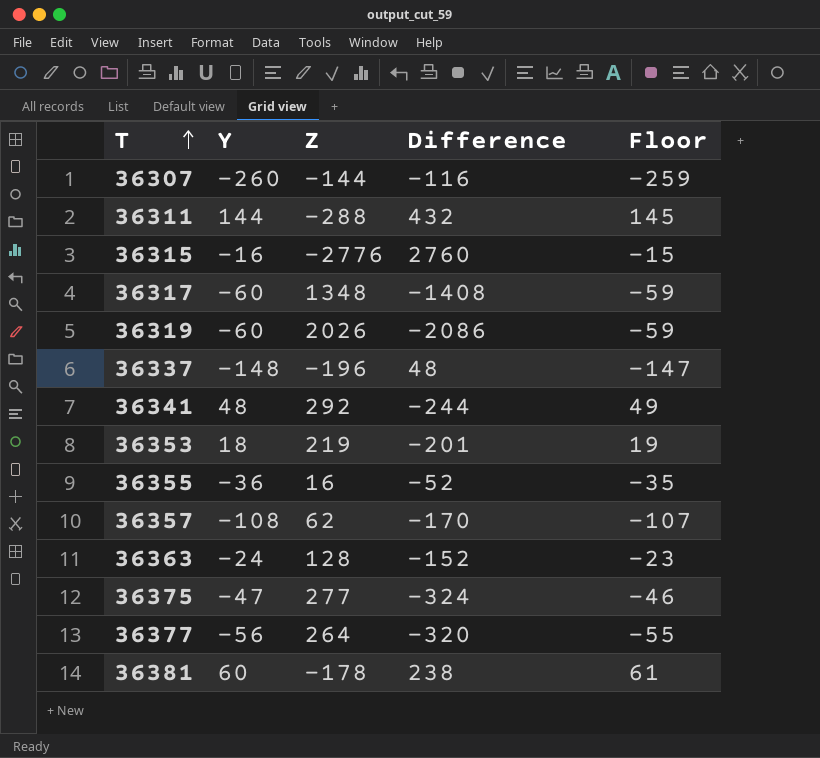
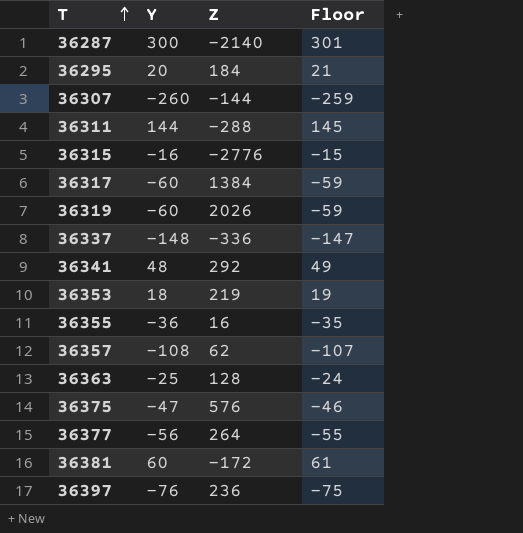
column Difference | formula: [Y] - [Z] -> none
row 36287: none -> 300 | -2140 | 301
row 36295: none -> 20 | 184 | 21
36317 | Z: 1348 -> 1384
36337 | Z: -196 -> -336
36363 | Y: -24 -> -25
36363 | Floor: -23 -> -24
36375 | Z: 277 -> 576
36381 | Z: -178 -> -172
row 36397: none -> -76 | 236 | -75

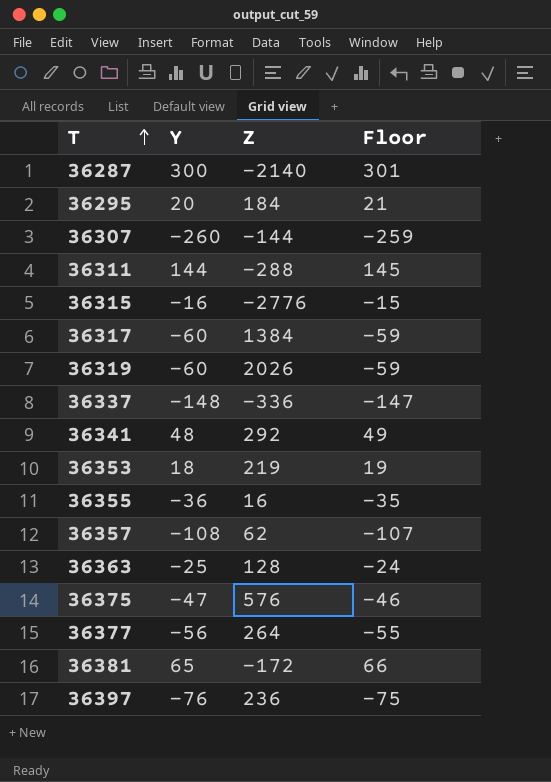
36381 | Y: 60 -> 65
36381 | Floor: 61 -> 66

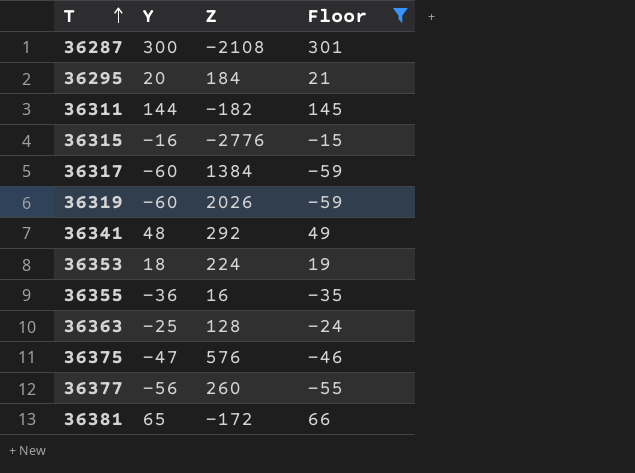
filter: none -> Floor >= -59
36287 | Z: -2140 -> -2108
36311 | Z: -288 -> -182
36353 | Z: 219 -> 224
36377 | Z: 264 -> 260

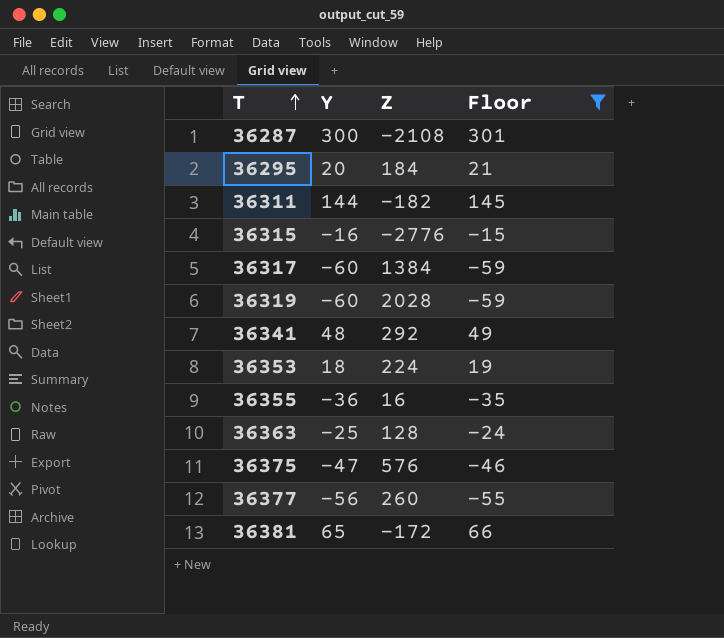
36319 | Z: 2026 -> 2028

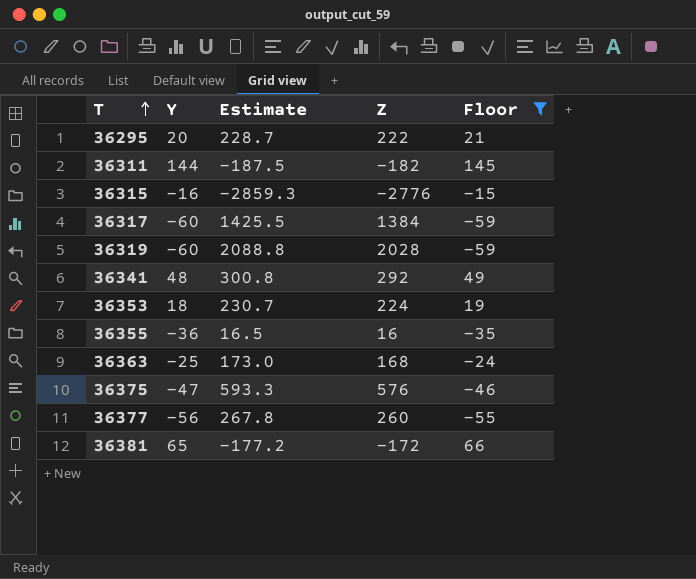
column Estimate | formula: none -> [Z] * 1.03
row 36287: 300 | -2108 | 301 -> none
36295 | Z: 184 -> 222
36363 | Z: 128 -> 168

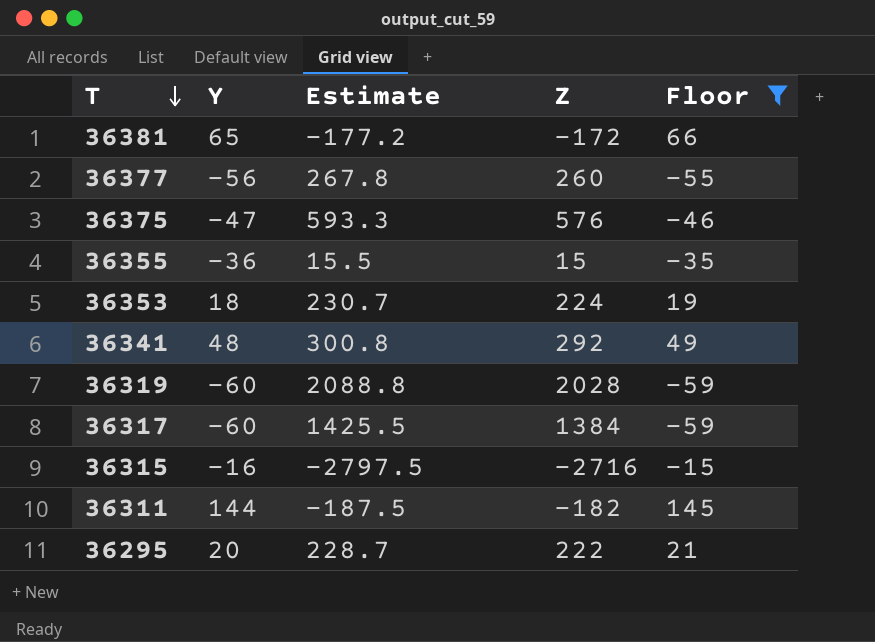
row order: T ascending -> T descending
row 36363: -25 | 173.0 | 168 | -24 -> none
36355 | Estimate: 16.5 -> 15.5
36355 | Z: 16 -> 15
36315 | Estimate: -2859.3 -> -2797.5
36315 | Z: -2776 -> -2716

